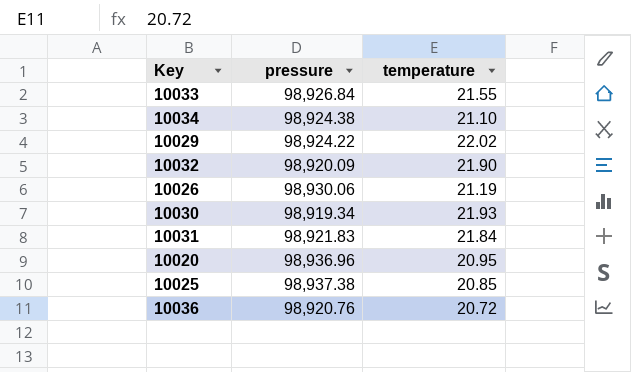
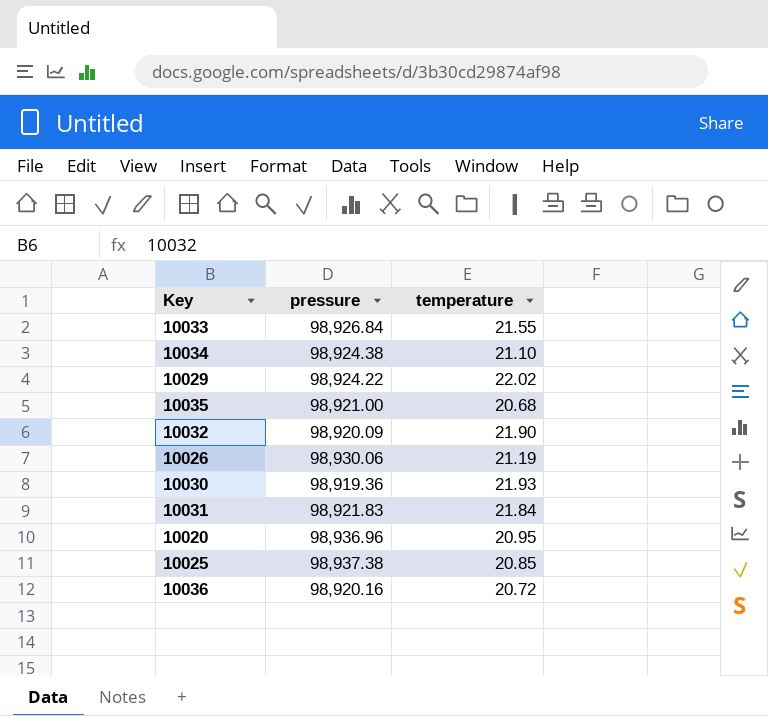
row 10035: none -> 98,921.00 | 20.68
10030 | pressure: 98,919.34 -> 98,919.36
10036 | pressure: 98,920.76 -> 98,920.16

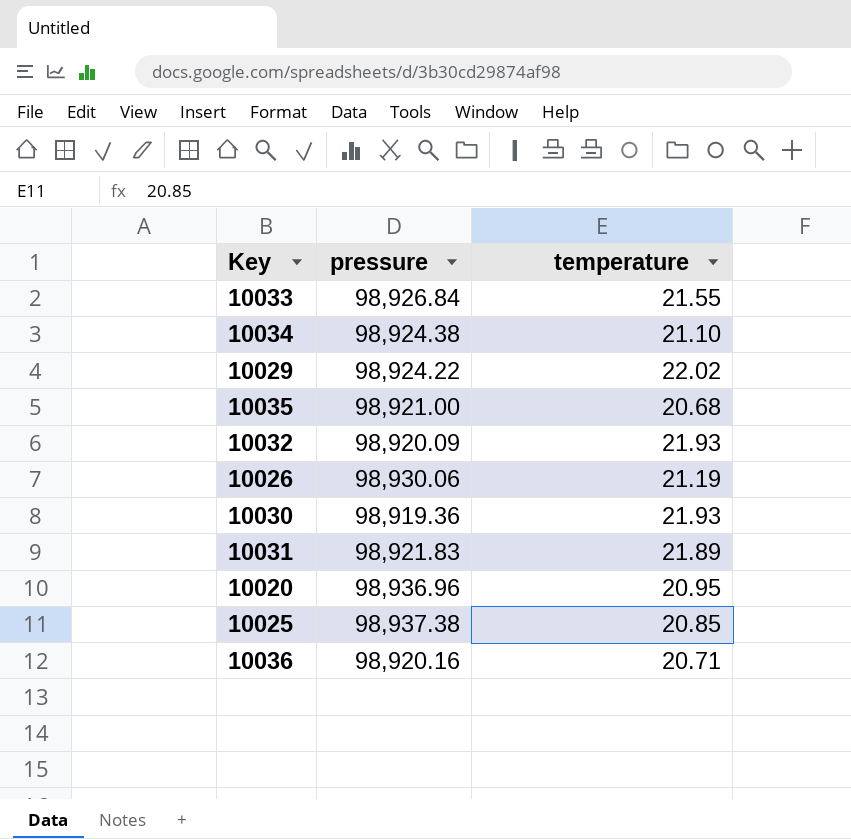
10032 | temperature: 21.90 -> 21.93
10031 | temperature: 21.84 -> 21.89
10036 | temperature: 20.72 -> 20.71

